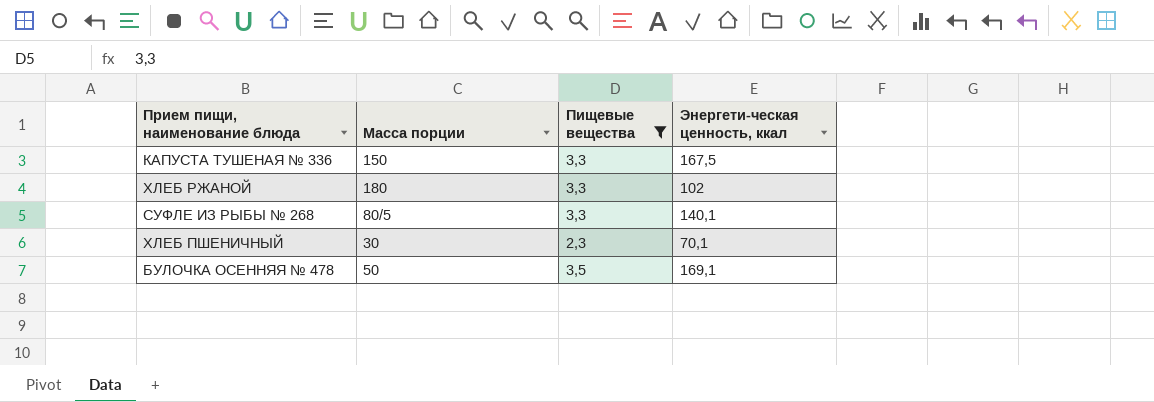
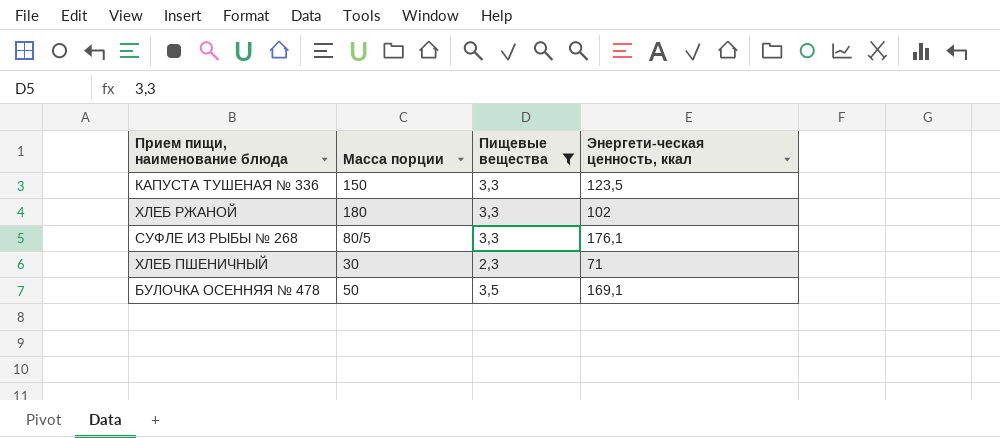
КАПУСТА ТУШЕНАЯ № 336 | Энергети-ческая ценность, ккал: 167,5 -> 123,5
СУФЛЕ ИЗ РЫБЫ № 268 | Энергети-ческая ценность, ккал: 140,1 -> 176,1
ХЛЕБ ПШЕНИЧНЫЙ | Энергети-ческая ценность, ккал: 70,1 -> 71

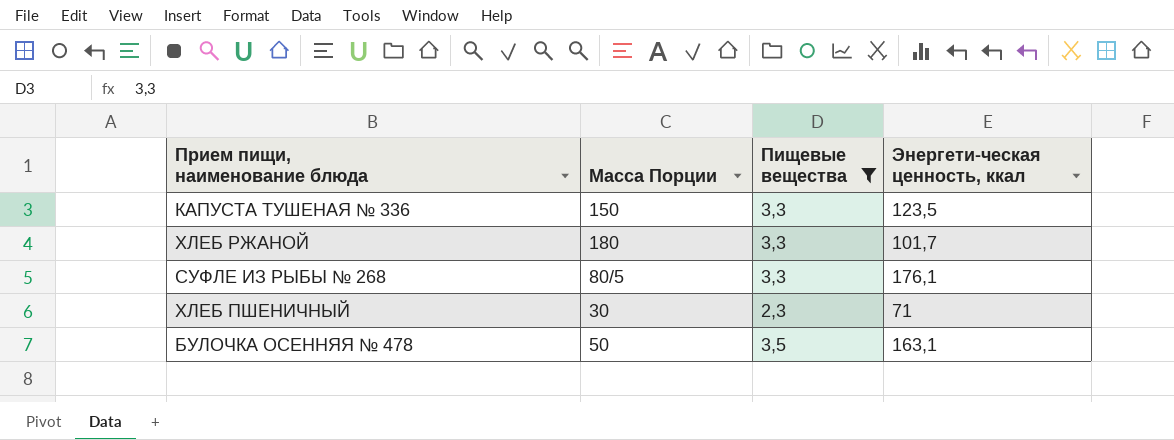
column name: Масса порции -> Масса Порции
ХЛЕБ РЖАНОЙ | Энергети-ческая ценность, ккал: 102 -> 101,7
БУЛОЧКА ОСЕННЯЯ № 478 | Энергети-ческая ценность, ккал: 169,1 -> 163,1

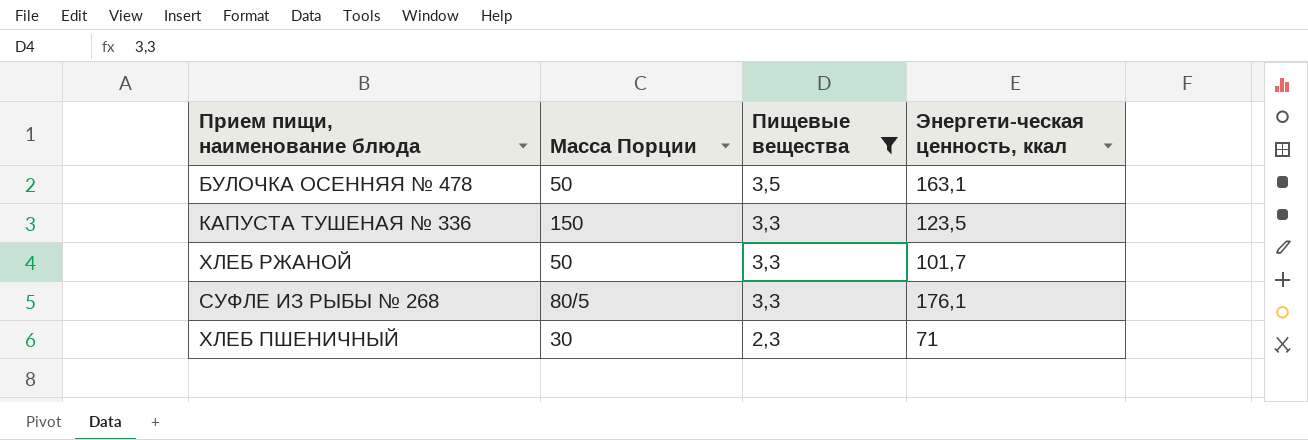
row order: none -> Пищевые вещества descending
ХЛЕБ РЖАНОЙ | Масса Порции: 180 -> 50

